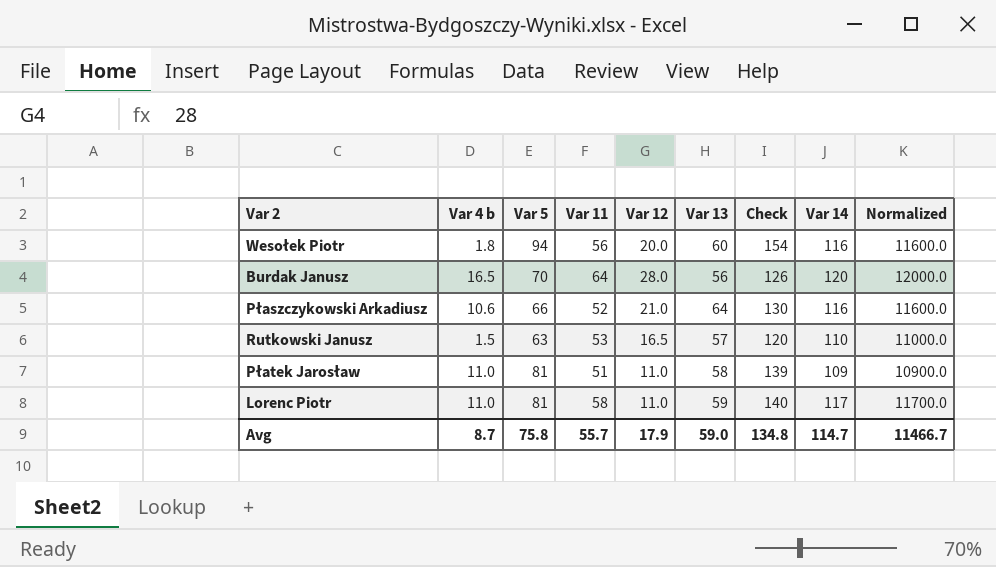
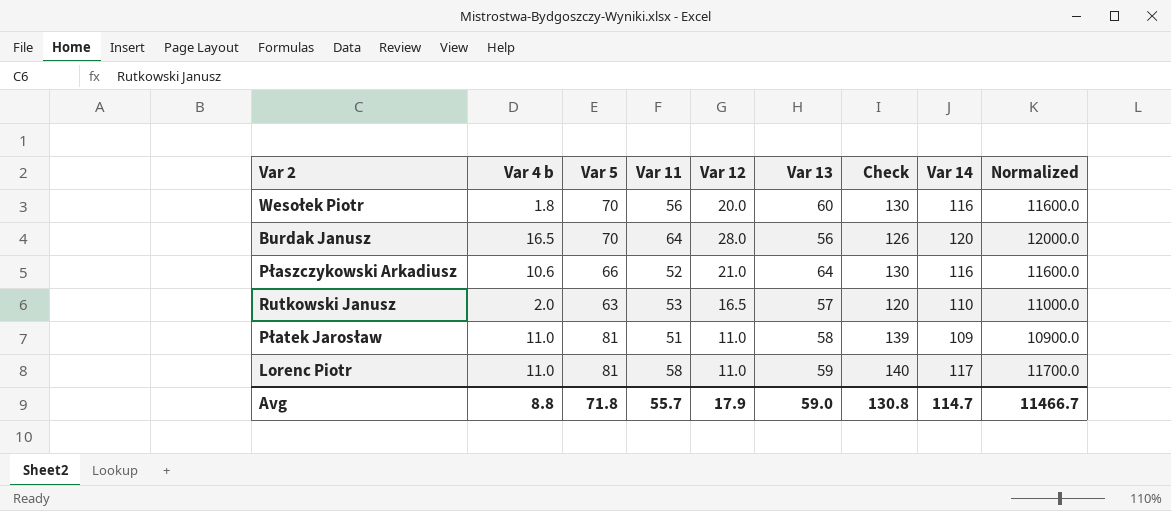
Wesołek Piotr | Var 5: 94 -> 70
Wesołek Piotr | Check: 154 -> 130
Rutkowski Janusz | Var 4 b: 1.5 -> 2.0
Avg | Var 4 b: 8.7 -> 8.8
Avg | Var 5: 75.8 -> 71.8
Avg | Check: 134.8 -> 130.8

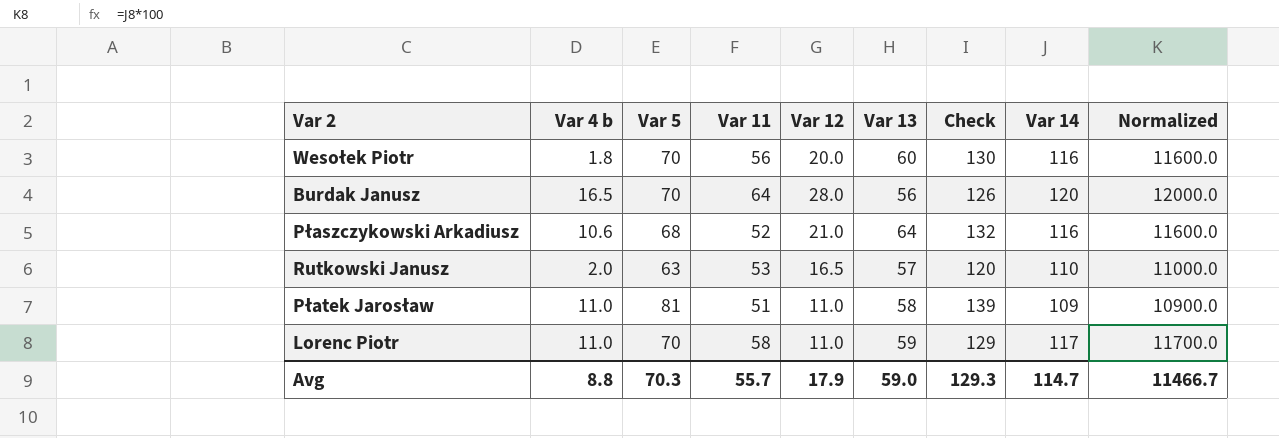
Płaszczykowski Arkadiusz | Var 5: 66 -> 68
Płaszczykowski Arkadiusz | Check: 130 -> 132
Lorenc Piotr | Var 5: 81 -> 70
Lorenc Piotr | Check: 140 -> 129
Avg | Var 5: 71.8 -> 70.3
Avg | Check: 130.8 -> 129.3

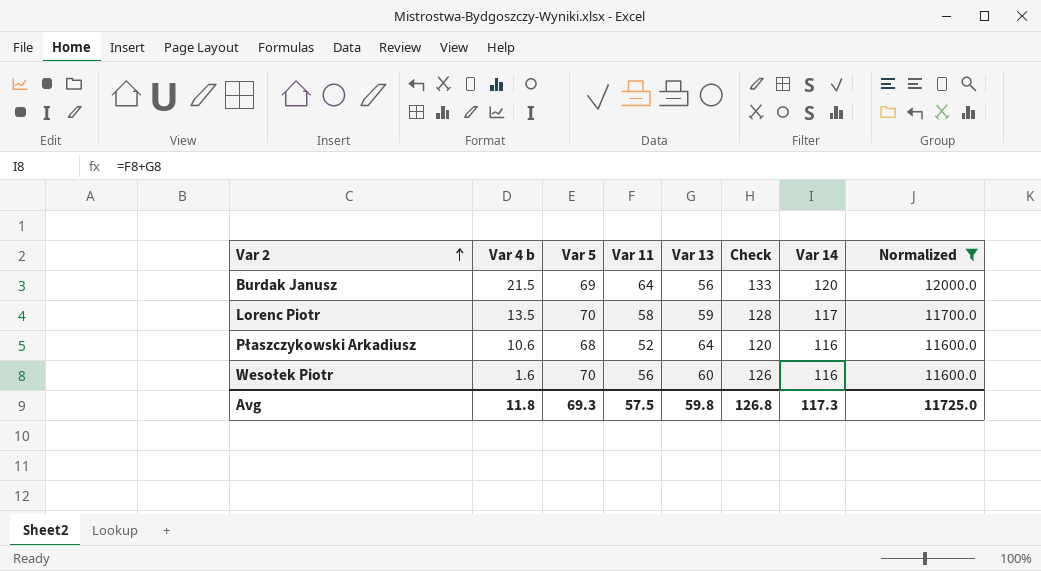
filter: none -> Normalized >= 11600.0
row order: none -> Var 2 ascending
column Var 12 | position: 5 -> none
column Check | formula: [Var 5] + [Var 13] -> [Var 5] + [Var 11]
Burdak Janusz | Var 4 b: 16.5 -> 21.5
Burdak Janusz | Var 5: 70 -> 69
Lorenc Piotr | Var 4 b: 11.0 -> 13.5
Wesołek Piotr | Var 4 b: 1.8 -> 1.6
Avg | Var 4 b: 8.8 -> 11.8
Avg | Var 5: 70.3 -> 69.3
Avg | Var 11: 55.7 -> 57.5
Avg | Var 13: 59.0 -> 59.8
Avg | Check: 129.3 -> 126.8
Avg | Var 14: 114.7 -> 117.3
Avg | Normalized: 11466.7 -> 11725.0

